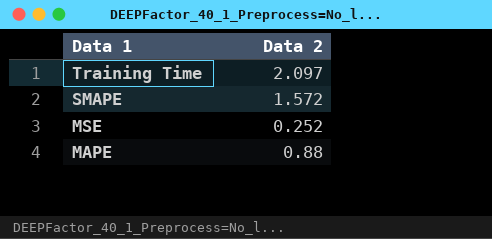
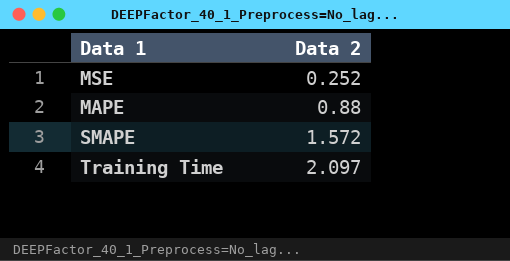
row order: Data 1 descending -> Data 2 ascending

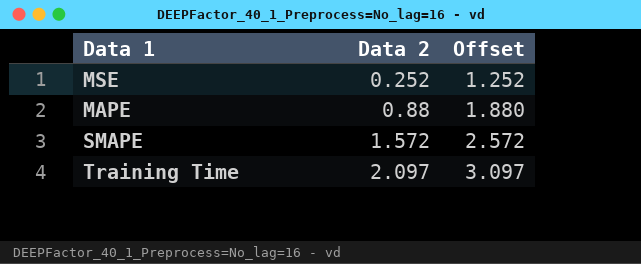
column Offset | formula: none -> [Data 2] + 1

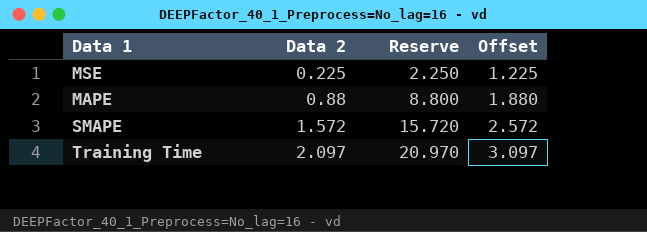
column Reserve | formula: none -> [Data 2] * 10
MSE | Data 2: 0.252 -> 0.225
MSE | Offset: 1.252 -> 1.225

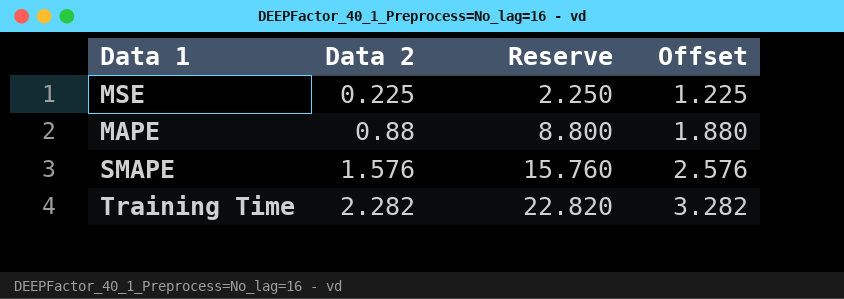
SMAPE | Data 2: 1.572 -> 1.576
SMAPE | Reserve: 15.720 -> 15.760
SMAPE | Offset: 2.572 -> 2.576
Training Time | Data 2: 2.097 -> 2.282
Training Time | Reserve: 20.970 -> 22.820
Training Time | Offset: 3.097 -> 3.282

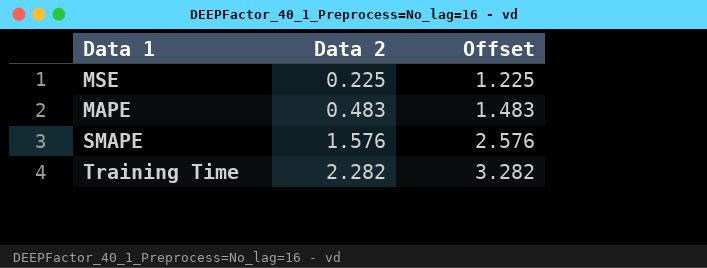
column Reserve | formula: [Data 2] * 10 -> none
MAPE | Data 2: 0.88 -> 0.483
MAPE | Offset: 1.880 -> 1.483

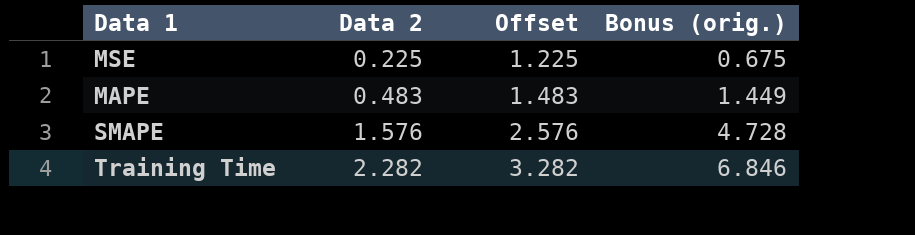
column Bonus (orig.) | formula: none -> [Data 2] * 3

